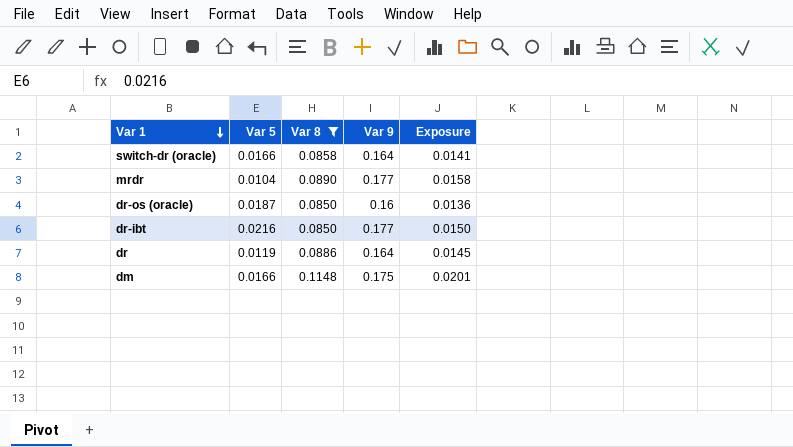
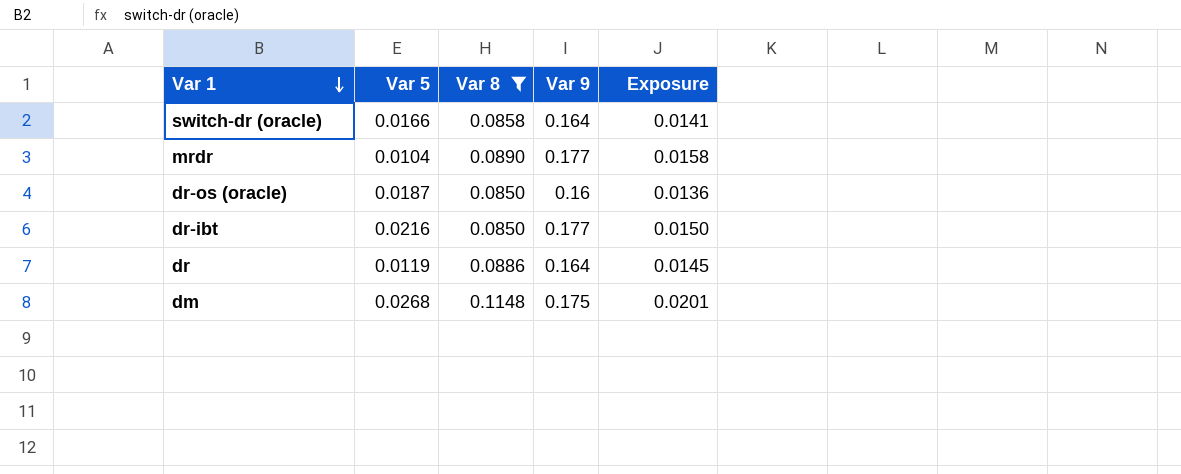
dm | Var 5: 0.0166 -> 0.0268

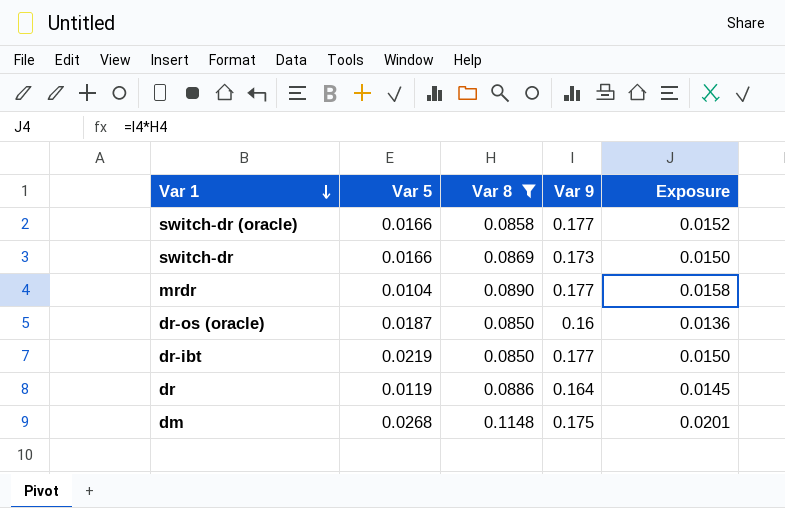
switch-dr (oracle) | Var 9: 0.164 -> 0.177
switch-dr (oracle) | Exposure: 0.0141 -> 0.0152
row switch-dr: none -> 0.0166 | 0.0869 | 0.173 | 0.0150
dr-ibt | Var 5: 0.0216 -> 0.0219

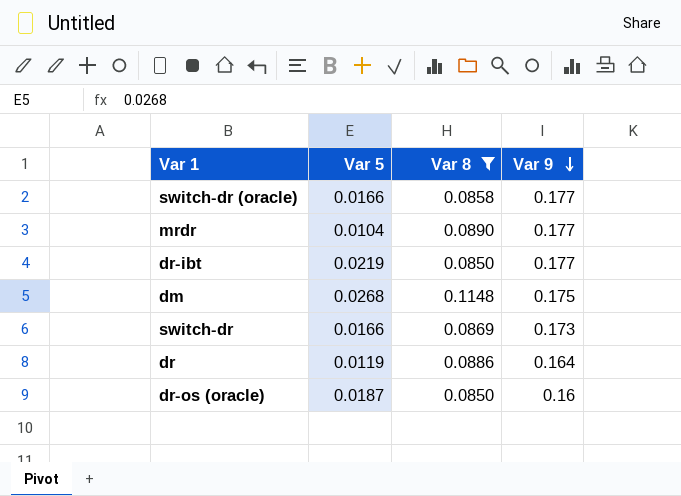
row order: Var 1 descending -> Var 9 descending
column Exposure | formula: [Var 8] * [Var 9] -> none

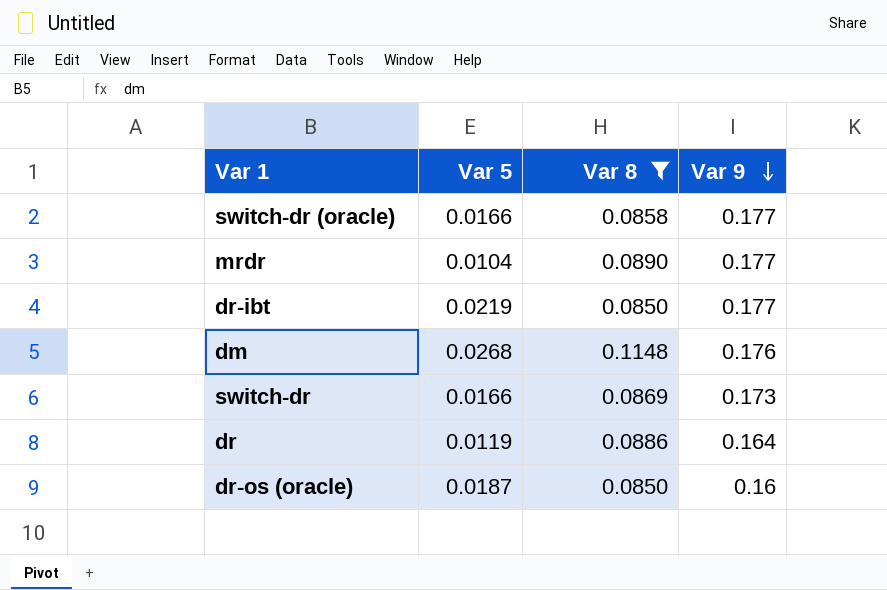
dm | Var 9: 0.175 -> 0.176

